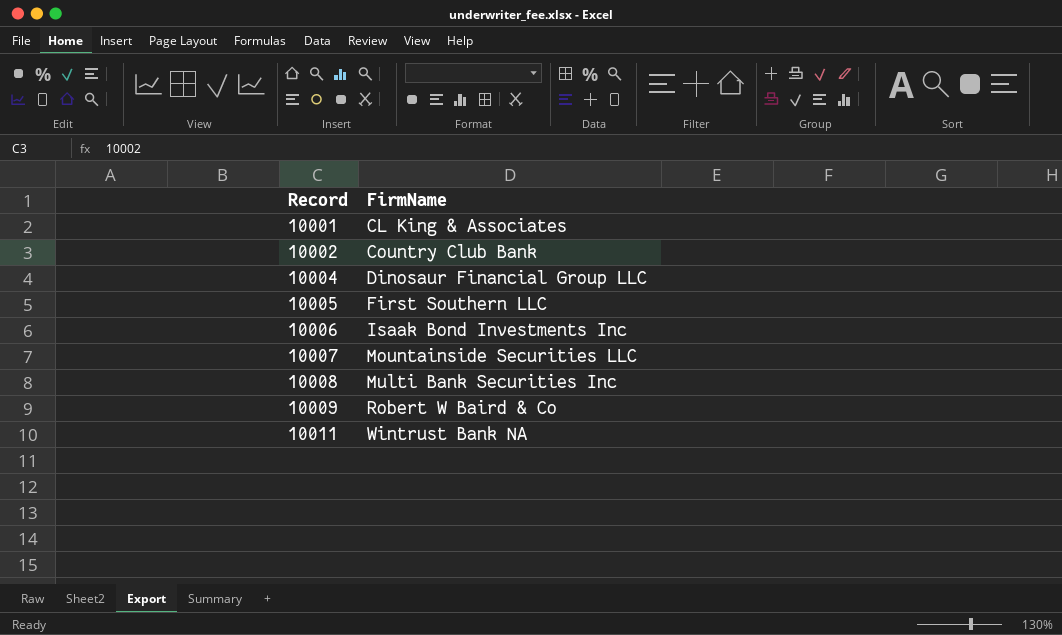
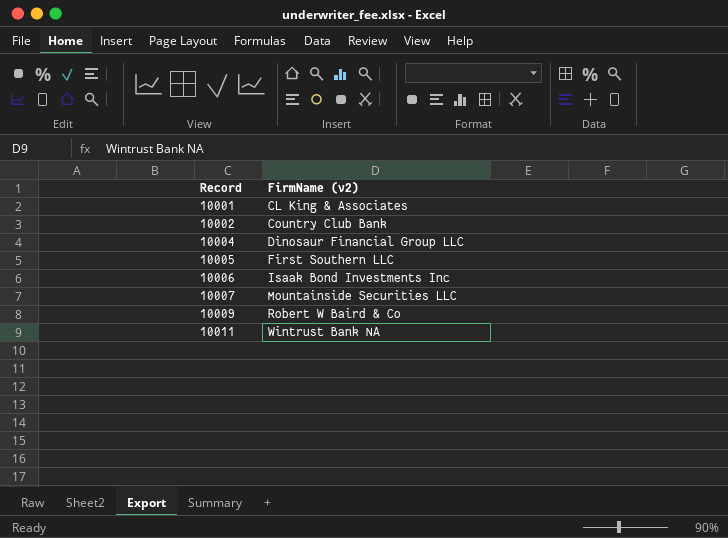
column name: FirmName -> FirmName (v2)
row 10008: Multi Bank Securities Inc -> none

